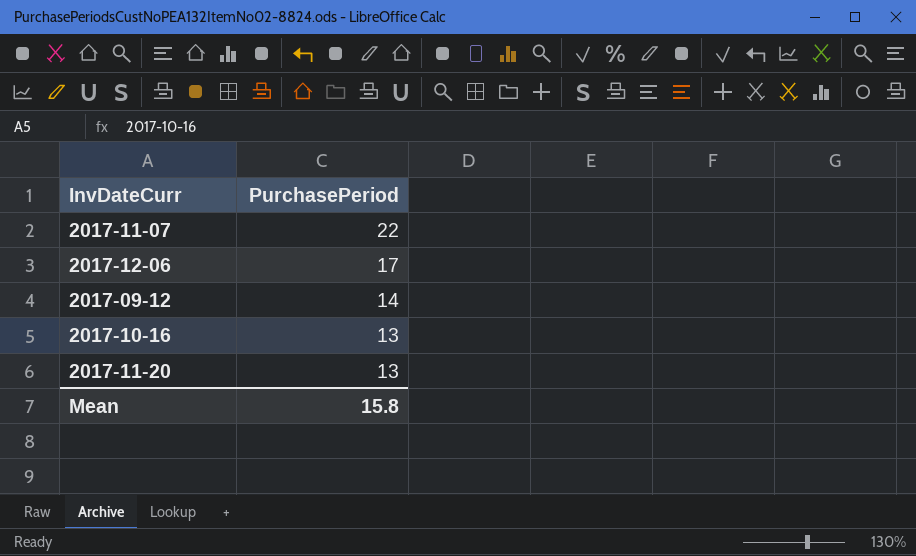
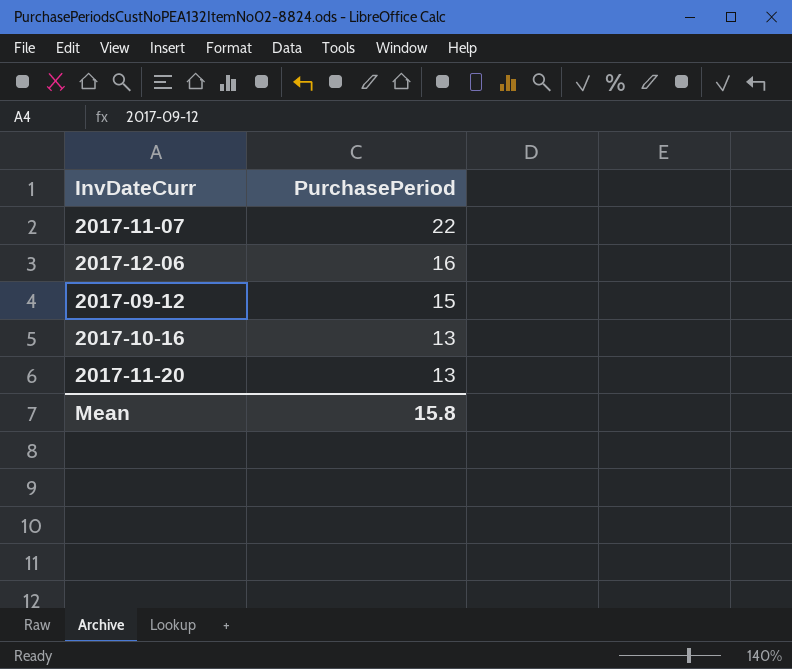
2017-12-06 | PurchasePeriod: 17 -> 16
2017-09-12 | PurchasePeriod: 14 -> 15

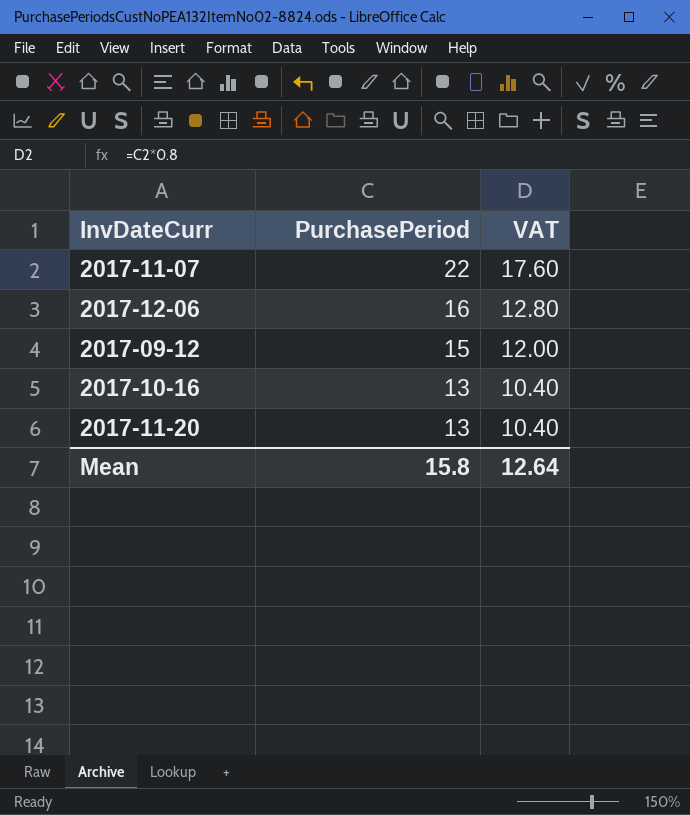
column VAT | formula: none -> [PurchasePeriod] * 0.8

